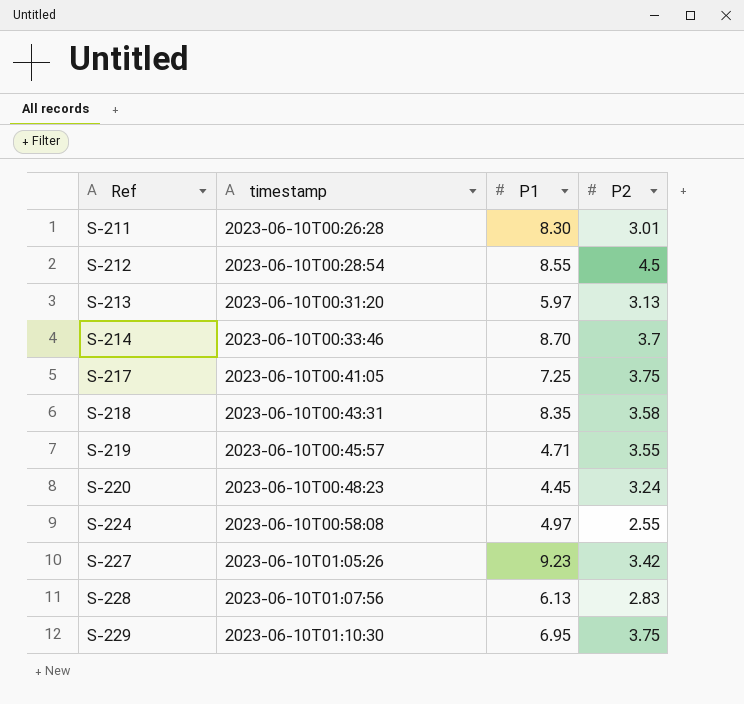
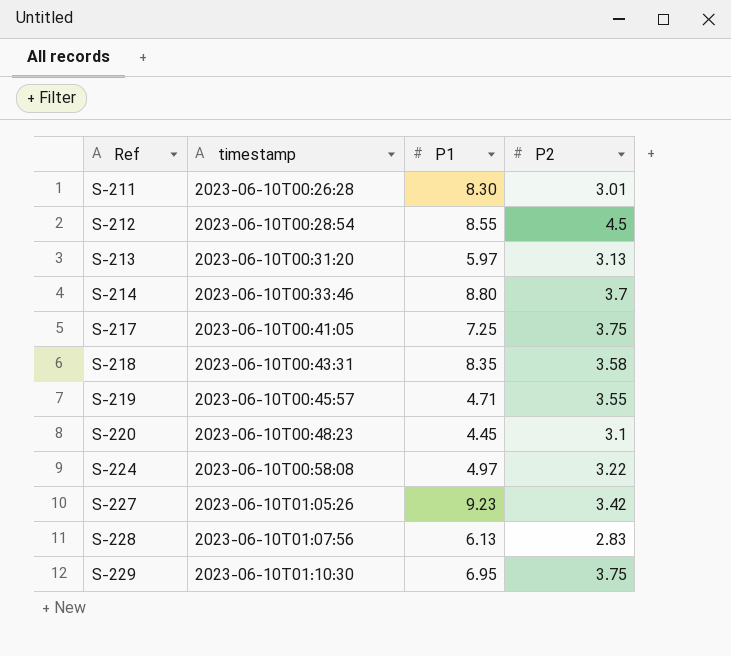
S-214 | P1: 8.70 -> 8.80
S-220 | P2: 3.24 -> 3.1
S-224 | P2: 2.55 -> 3.22

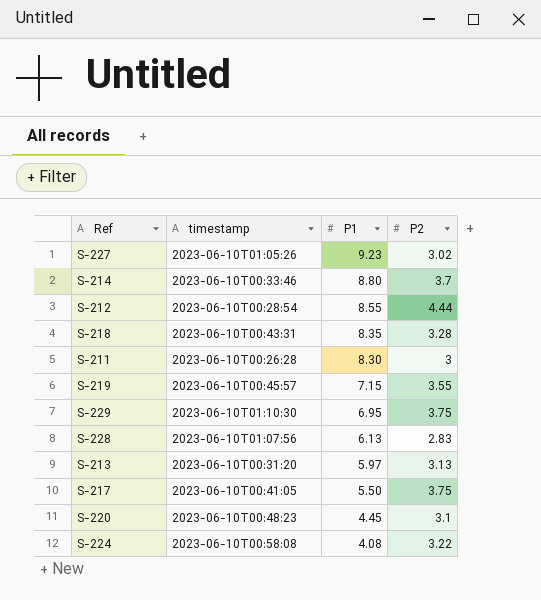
row order: Ref ascending -> P1 descending
S-227 | P2: 3.42 -> 3.02
S-212 | P2: 4.5 -> 4.44
S-218 | P2: 3.58 -> 3.28
S-211 | P2: 3.01 -> 3
S-219 | P1: 4.71 -> 7.15
S-217 | P1: 7.25 -> 5.50
S-224 | P1: 4.97 -> 4.08

